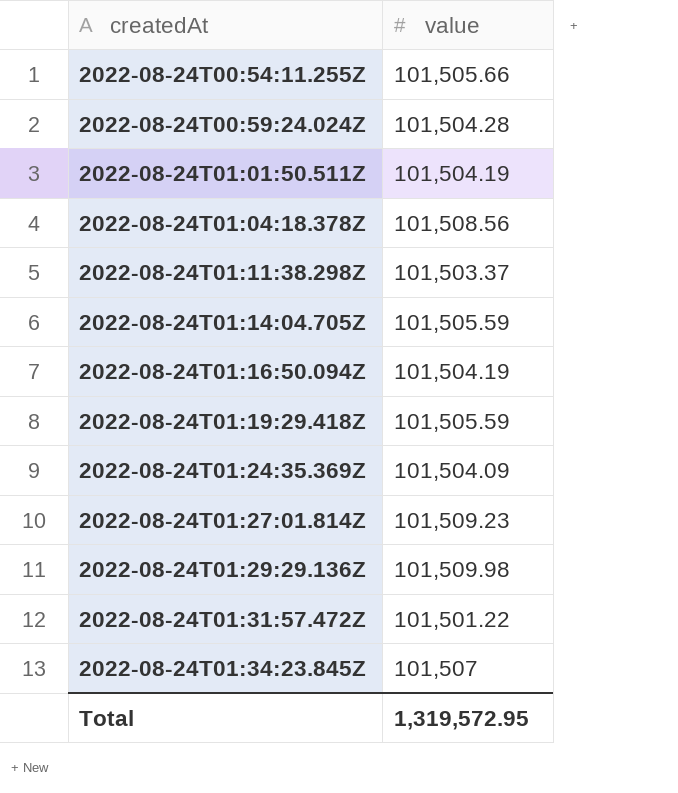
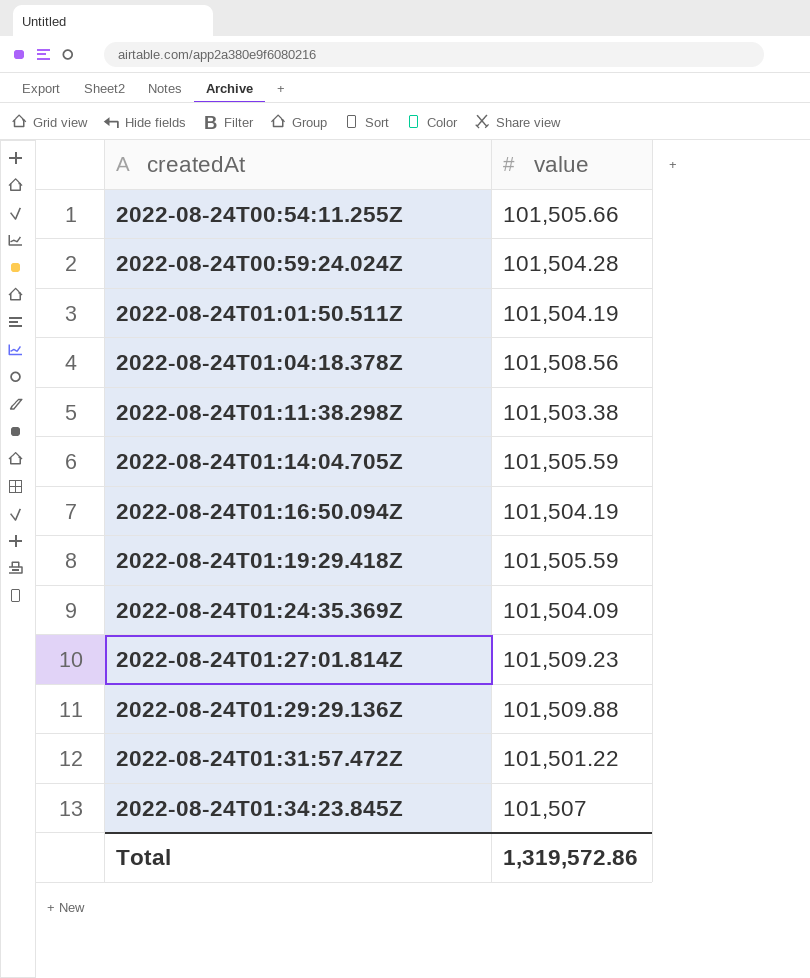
2022-08-24T01:11:38.298Z | value: 101,503.37 -> 101,503.38
2022-08-24T01:29:29.136Z | value: 101,509.98 -> 101,509.88
Total | value: 1,319,572.95 -> 1,319,572.86

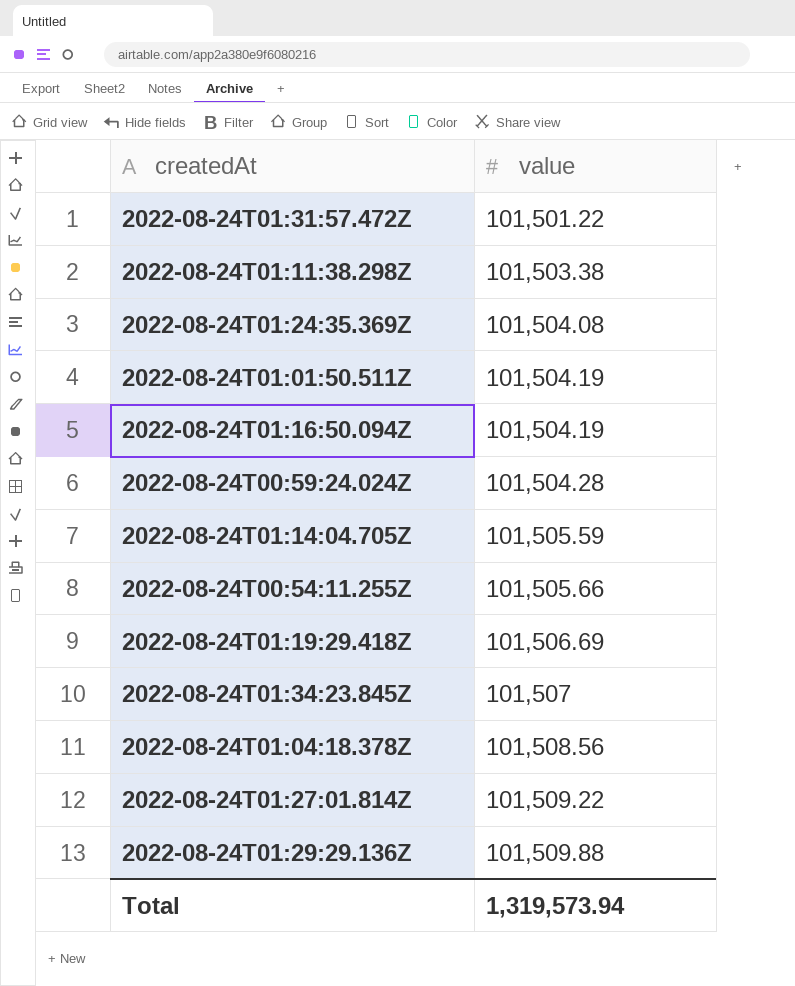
row order: createdAt ascending -> value ascending
2022-08-24T01:24:35.369Z | value: 101,504.09 -> 101,504.08
2022-08-24T01:19:29.418Z | value: 101,505.59 -> 101,506.69
2022-08-24T01:27:01.814Z | value: 101,509.23 -> 101,509.22
Total | value: 1,319,572.86 -> 1,319,573.94

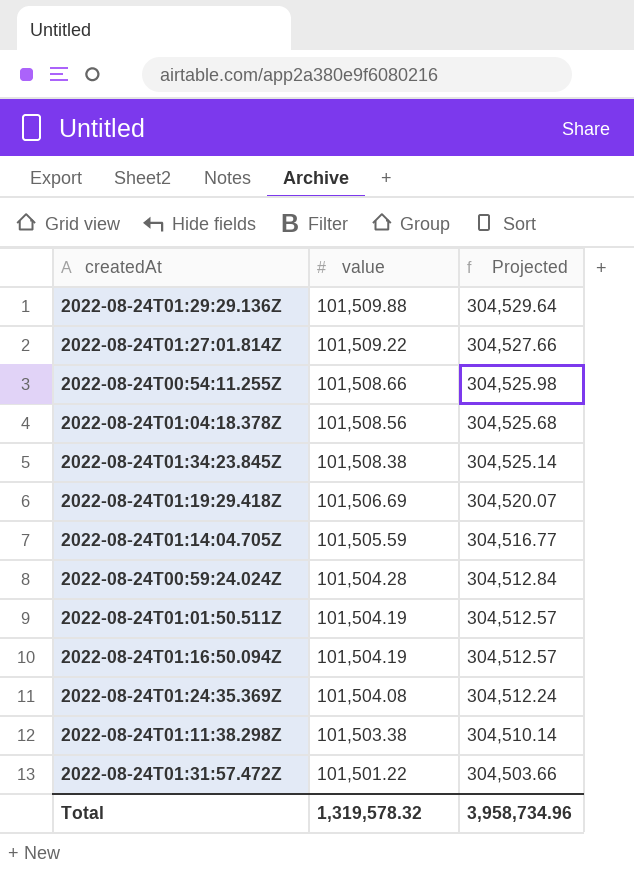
row order: value ascending -> value descending
column Projected | formula: none -> [value] * 3
2022-08-24T00:54:11.255Z | value: 101,505.66 -> 101,508.66
2022-08-24T01:34:23.845Z | value: 101,507 -> 101,508.38
Total | value: 1,319,573.94 -> 1,319,578.32

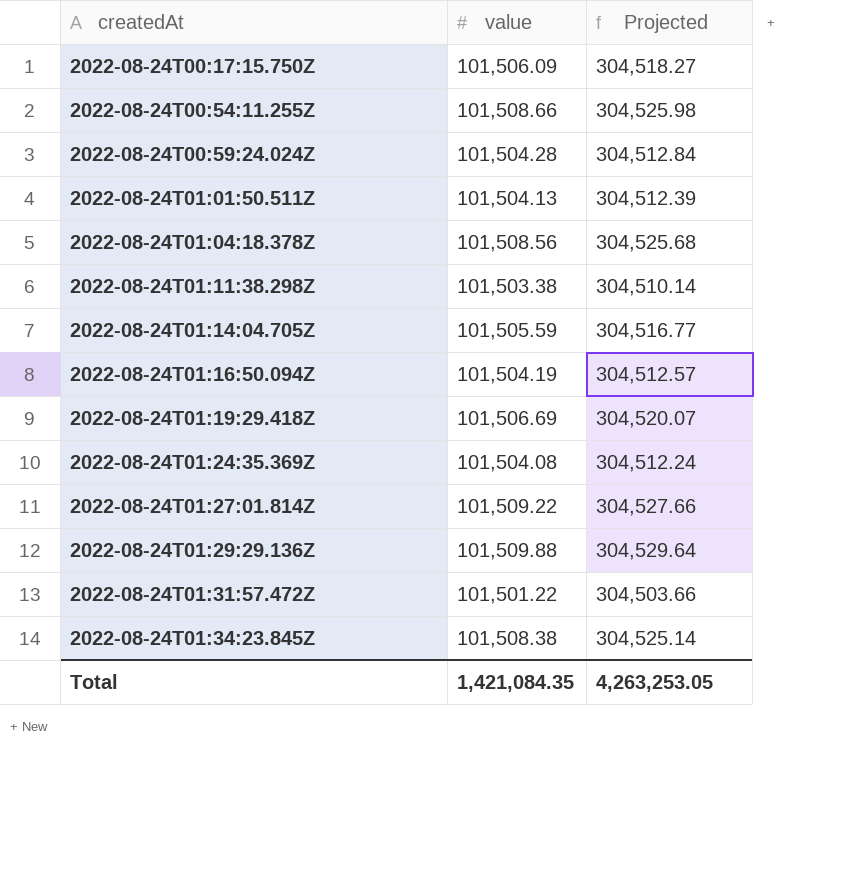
row order: value descending -> createdAt ascending
row 2022-08-24T00:17:15.750Z: none -> 101,506.09 | 304,518.27
2022-08-24T01:01:50.511Z | value: 101,504.19 -> 101,504.13
2022-08-24T01:01:50.511Z | Projected: 304,512.57 -> 304,512.39
Total | value: 1,319,578.32 -> 1,421,084.35
Total | Projected: 3,958,734.96 -> 4,263,253.05

